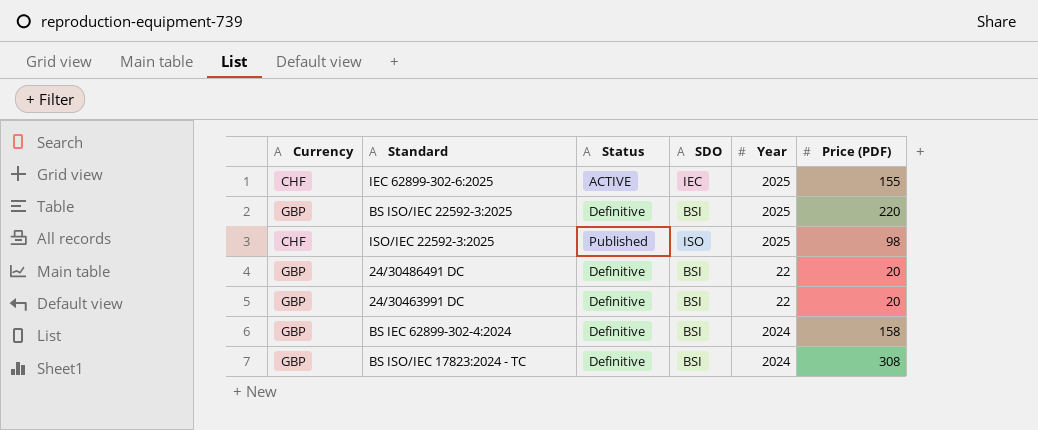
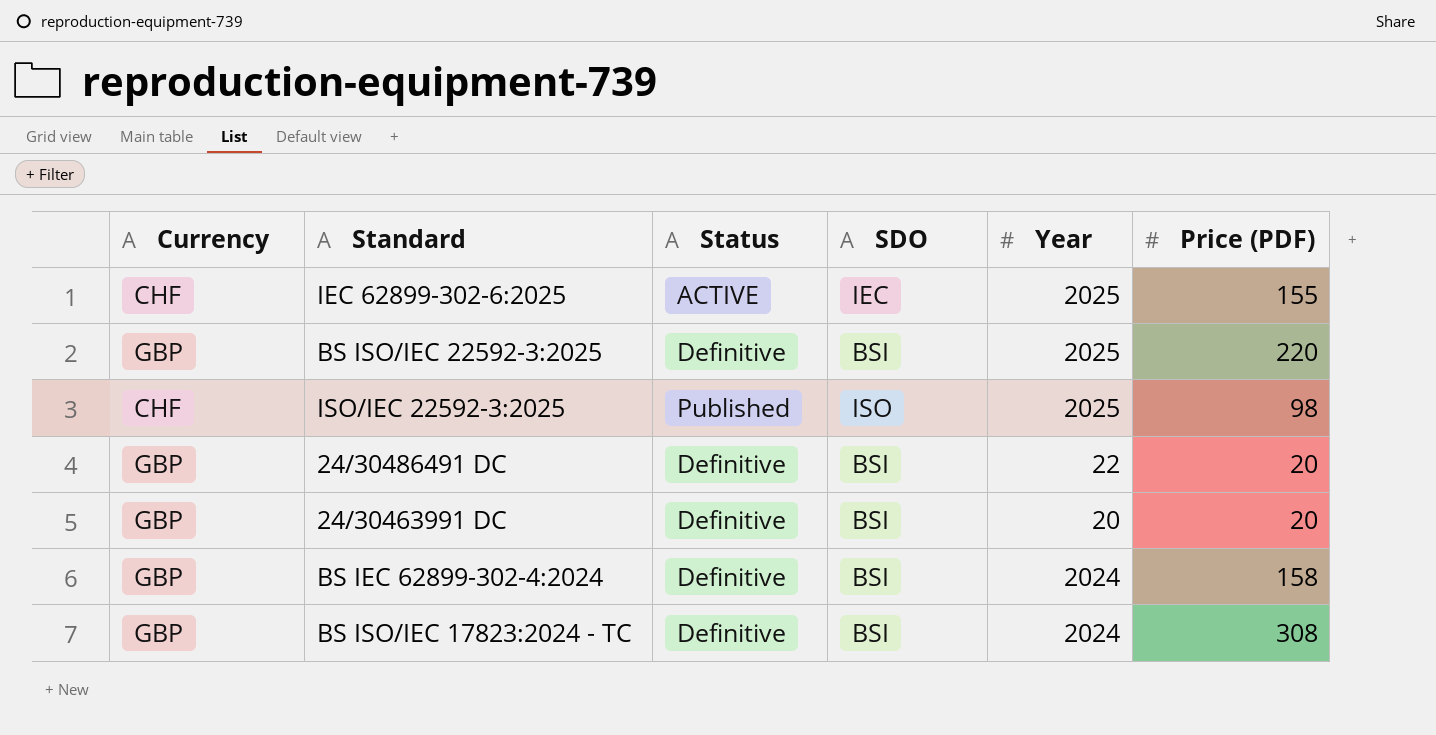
24/30463991 DC | Year: 22 -> 20

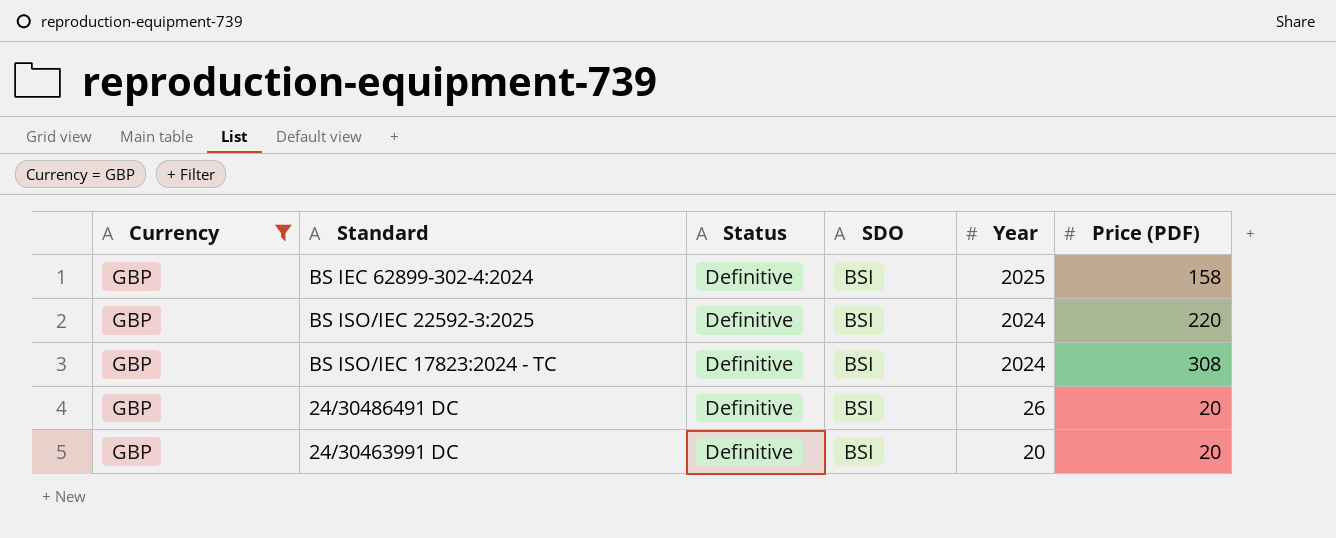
filter: none -> Currency = GBP
row order: none -> Year descending
BS IEC 62899-302-4:2024 | Year: 2024 -> 2025
BS ISO/IEC 22592-3:2025 | Year: 2025 -> 2024
24/30486491 DC | Year: 22 -> 26

